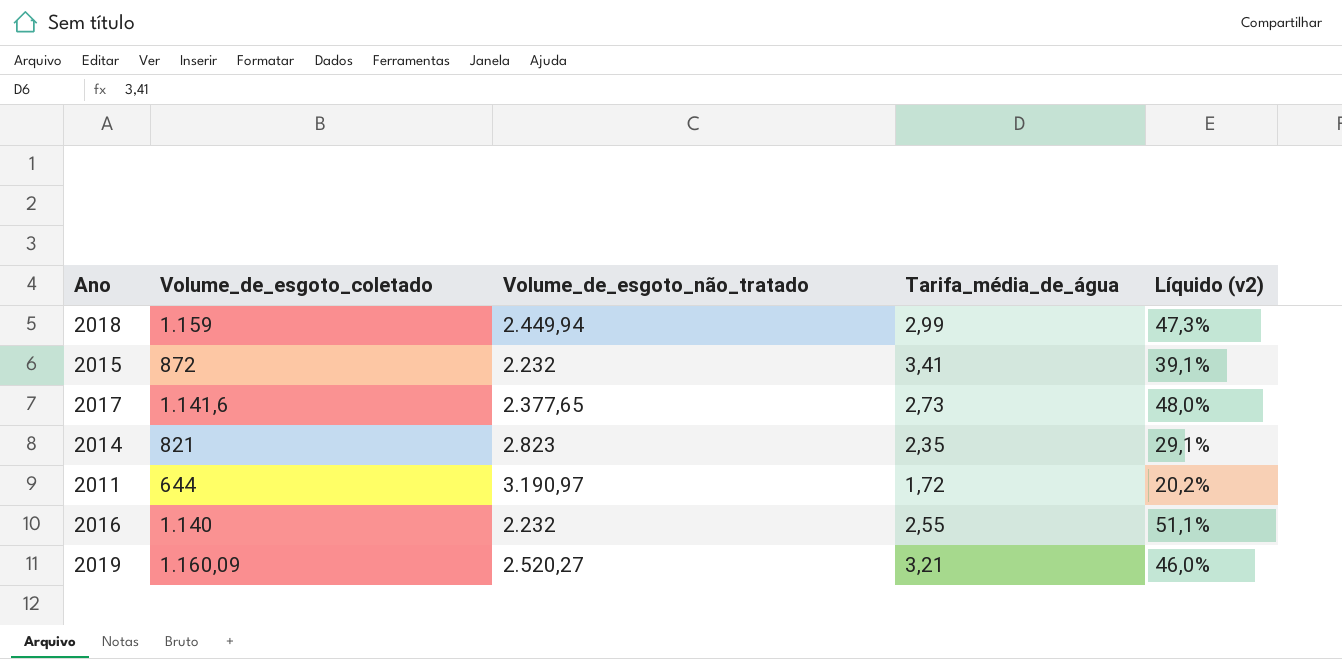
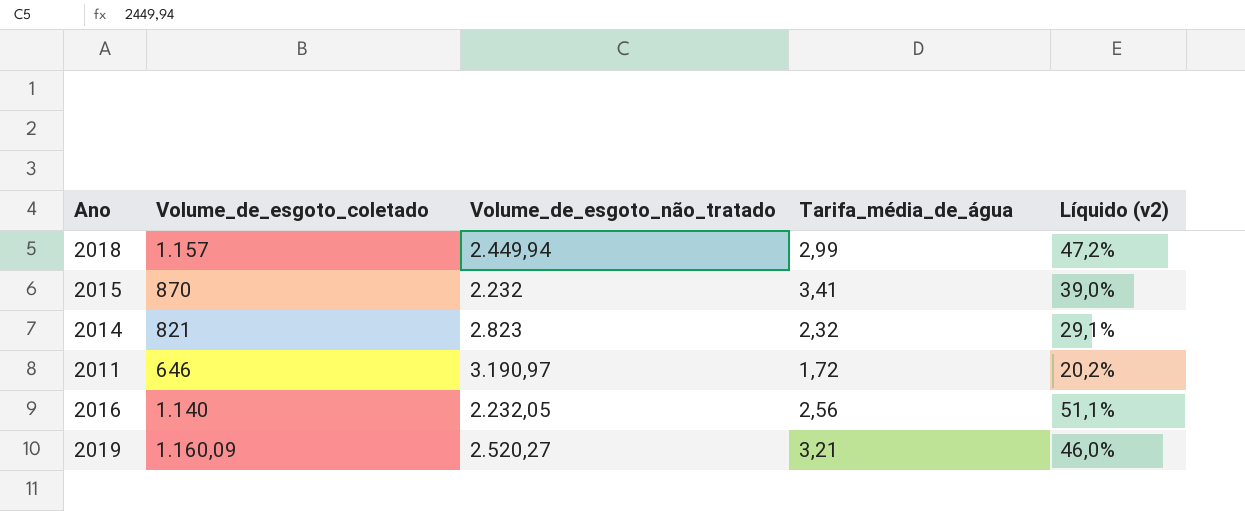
row 2017: 1.141,6 | 2.377,65 | 2,73 | 48,0% -> none
2018 | Volume_de_esgoto_coletado: 1.159 -> 1.157
2018 | Líquido (v2): 47,3% -> 47,2%
2015 | Volume_de_esgoto_coletado: 872 -> 870
2015 | Líquido (v2): 39,1% -> 39,0%
2014 | Tarifa_média_de_água: 2,35 -> 2,32
2011 | Volume_de_esgoto_coletado: 644 -> 646
2016 | Volume_de_esgoto_não_tratado: 2.232 -> 2.232,05
2016 | Tarifa_média_de_água: 2,55 -> 2,56

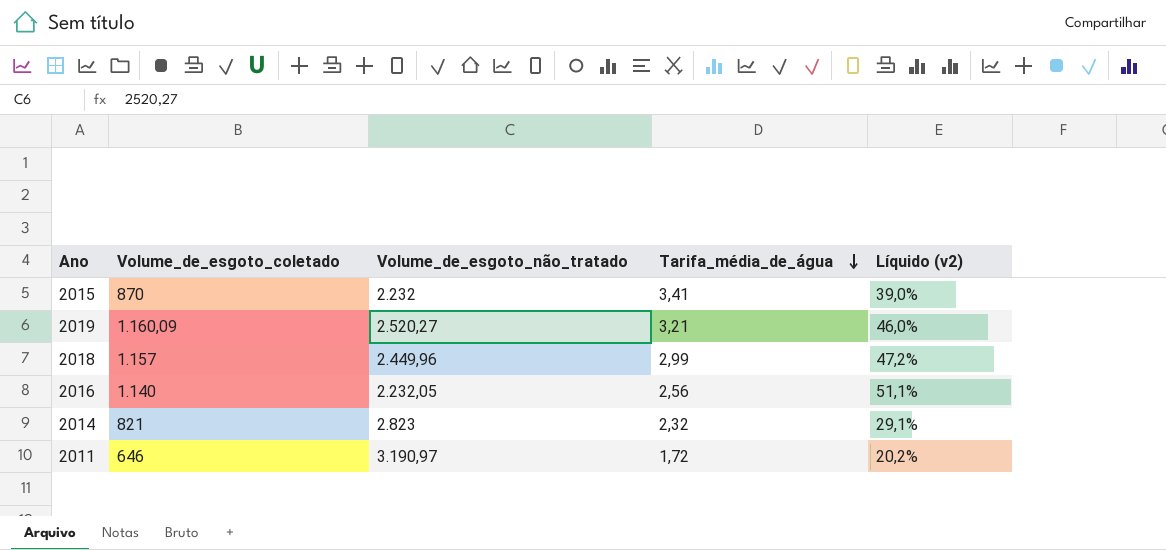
row order: none -> Tarifa_média_de_água descending
2018 | Volume_de_esgoto_não_tratado: 2.449,94 -> 2.449,96

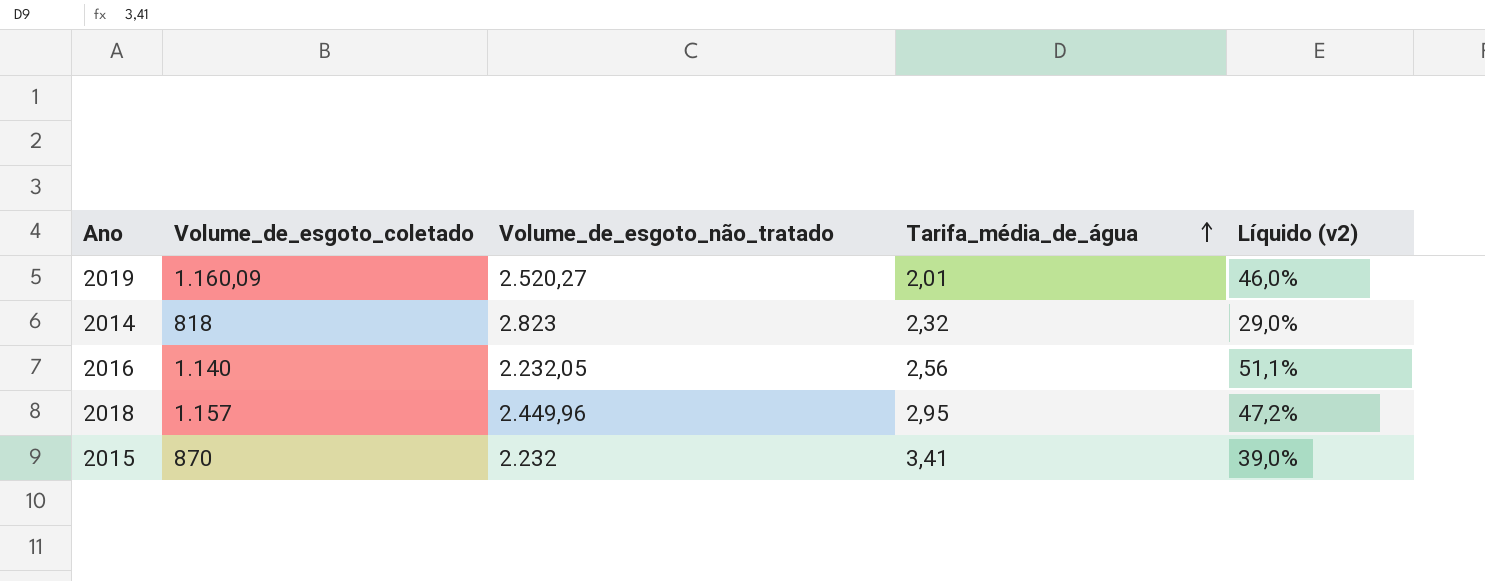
row order: Tarifa_média_de_água descending -> Tarifa_média_de_água ascending
row 2011: 646 | 3.190,97 | 1,72 | 20,2% -> none
2019 | Tarifa_média_de_água: 3,21 -> 2,01
2014 | Volume_de_esgoto_coletado: 821 -> 818
2014 | Líquido (v2): 29,1% -> 29,0%
2018 | Tarifa_média_de_água: 2,99 -> 2,95

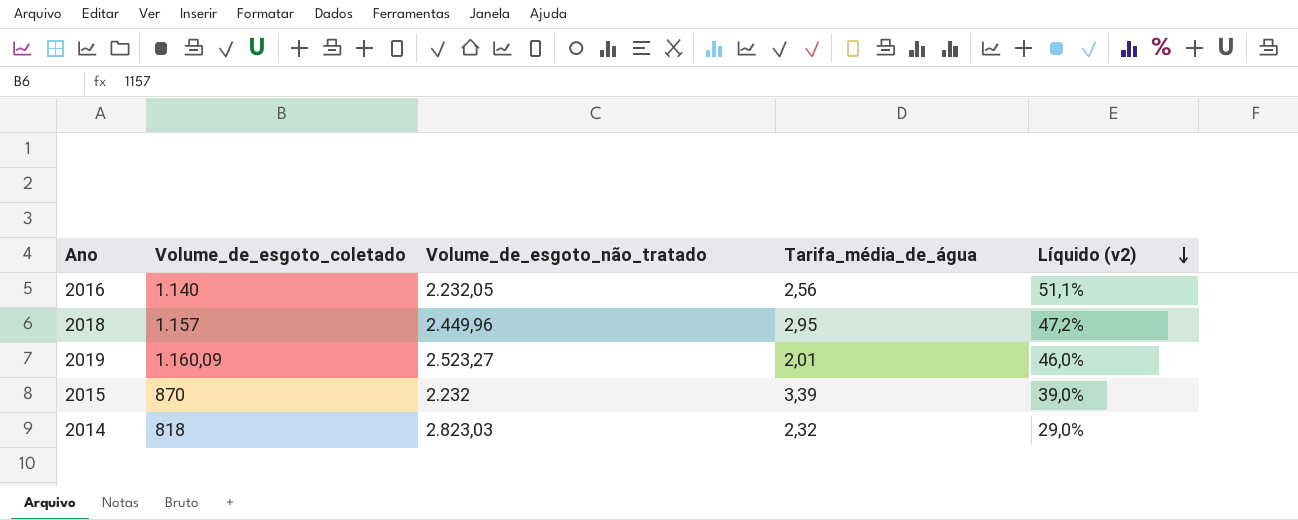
row order: Tarifa_média_de_água ascending -> Líquido (v2) descending
2019 | Volume_de_esgoto_não_tratado: 2.520,27 -> 2.523,27
2015 | Tarifa_média_de_água: 3,41 -> 3,39
2014 | Volume_de_esgoto_não_tratado: 2.823 -> 2.823,03

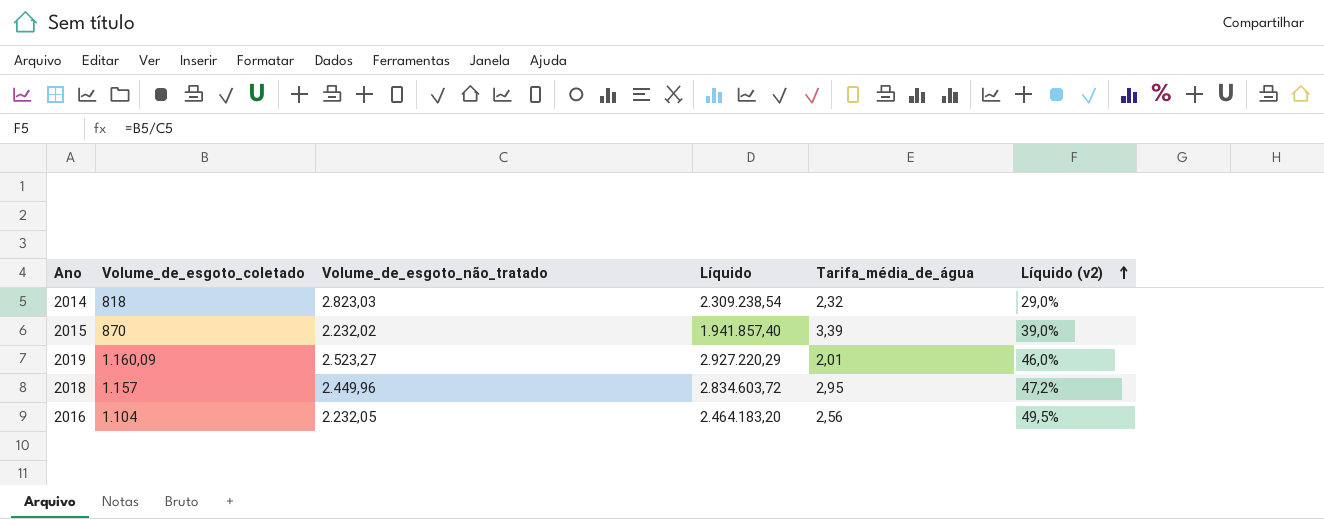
row order: Líquido (v2) descending -> Líquido (v2) ascending
column Líquido | formula: none -> [Volume_de_esgoto_coletado] * [Volume_de_esgoto_não_tratado]
2015 | Volume_de_esgoto_não_tratado: 2.232 -> 2.232,02
2016 | Volume_de_esgoto_coletado: 1.140 -> 1.104
2016 | Líquido (v2): 51,1% -> 49,5%

